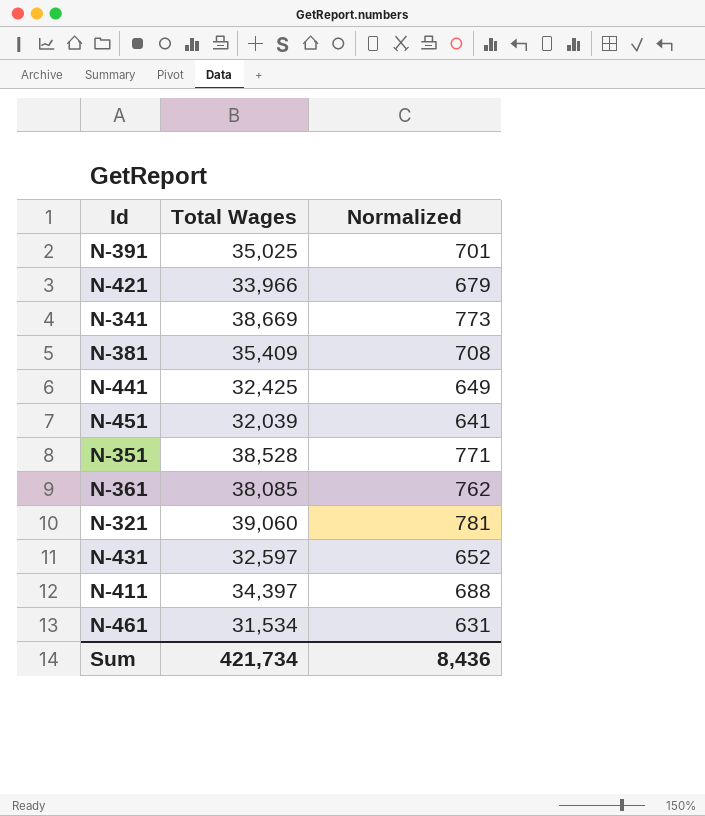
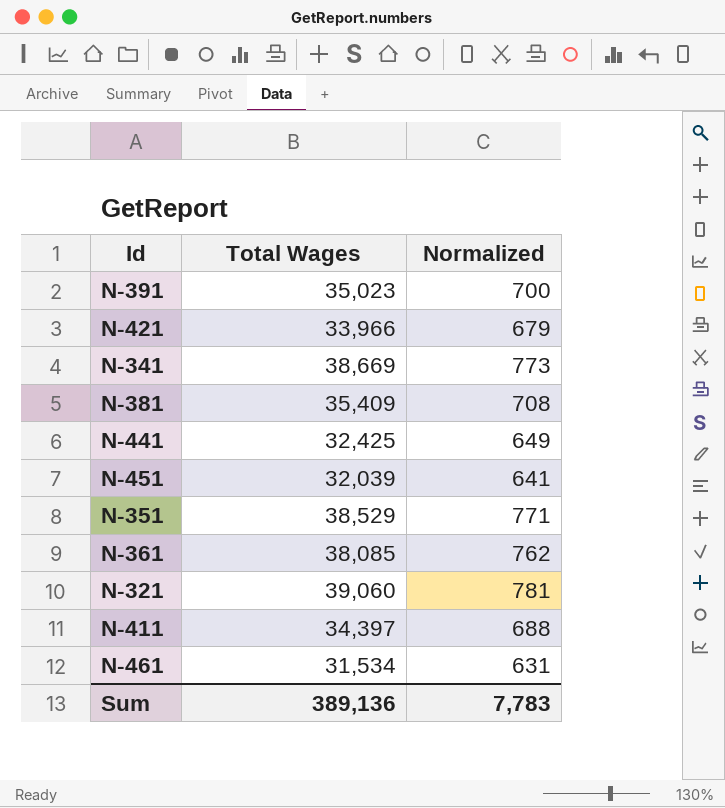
row N-431: 32,597 | 652 -> none
N-391 | Total Wages: 35,025 -> 35,023
N-391 | Normalized: 701 -> 700
N-351 | Total Wages: 38,528 -> 38,529
Sum | Total Wages: 421,734 -> 389,136
Sum | Normalized: 8,436 -> 7,783

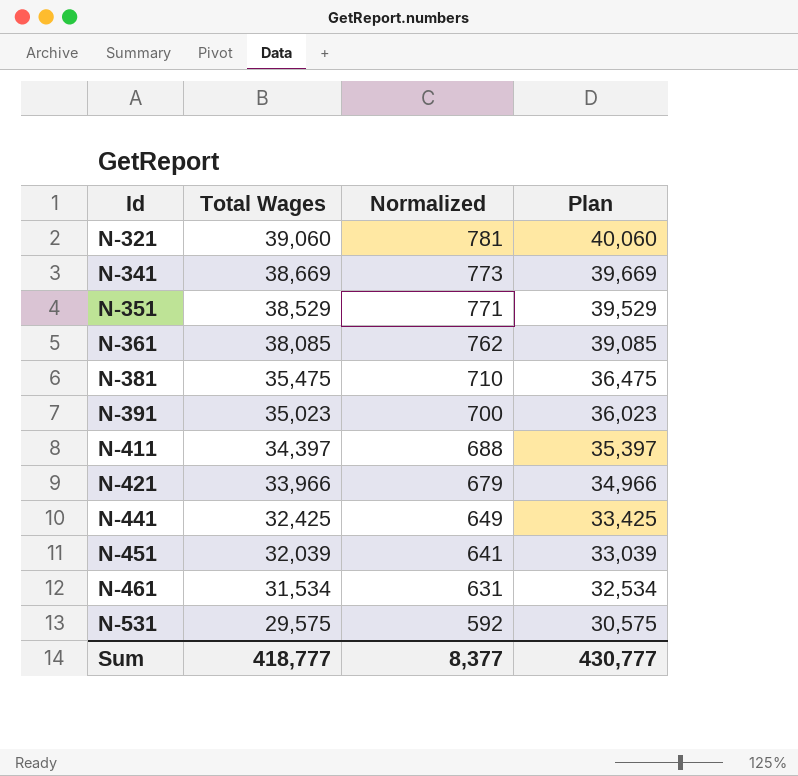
row order: none -> Id ascending
column Plan | formula: none -> [Total Wages] + 1000
N-381 | Total Wages: 35,409 -> 35,475
N-381 | Normalized: 708 -> 710
row N-531: none -> 29,575 | 592 | 30,575
Sum | Total Wages: 389,136 -> 418,777
Sum | Normalized: 7,783 -> 8,377

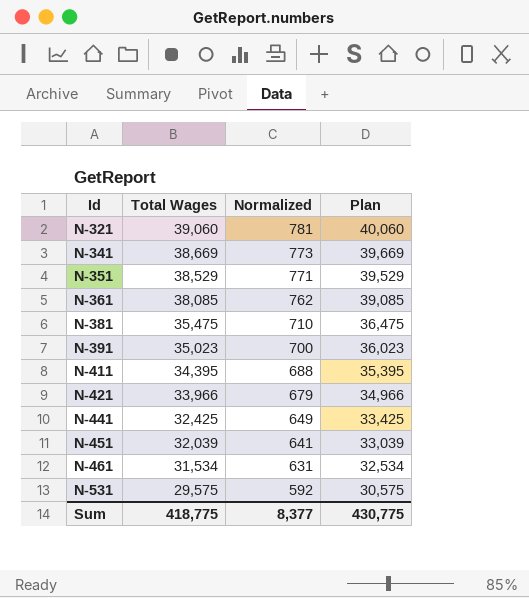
N-411 | Total Wages: 34,397 -> 34,395
N-411 | Plan: 35,397 -> 35,395
Sum | Total Wages: 418,777 -> 418,775
Sum | Plan: 430,777 -> 430,775

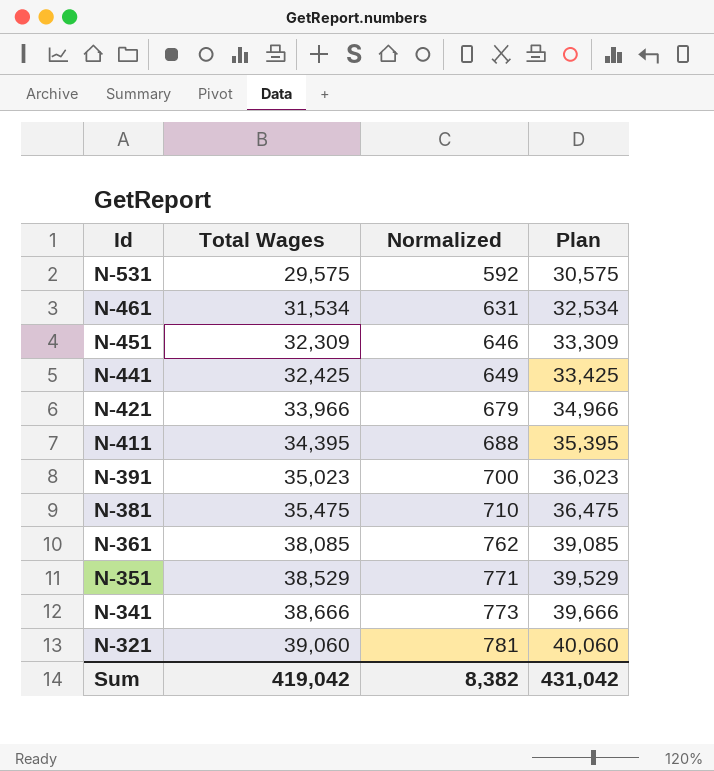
row order: Id ascending -> Id descending
N-451 | Total Wages: 32,039 -> 32,309
N-451 | Normalized: 641 -> 646
N-451 | Plan: 33,039 -> 33,309
N-341 | Total Wages: 38,669 -> 38,666
N-341 | Plan: 39,669 -> 39,666
Sum | Total Wages: 418,775 -> 419,042
Sum | Normalized: 8,377 -> 8,382
Sum | Plan: 430,775 -> 431,042

